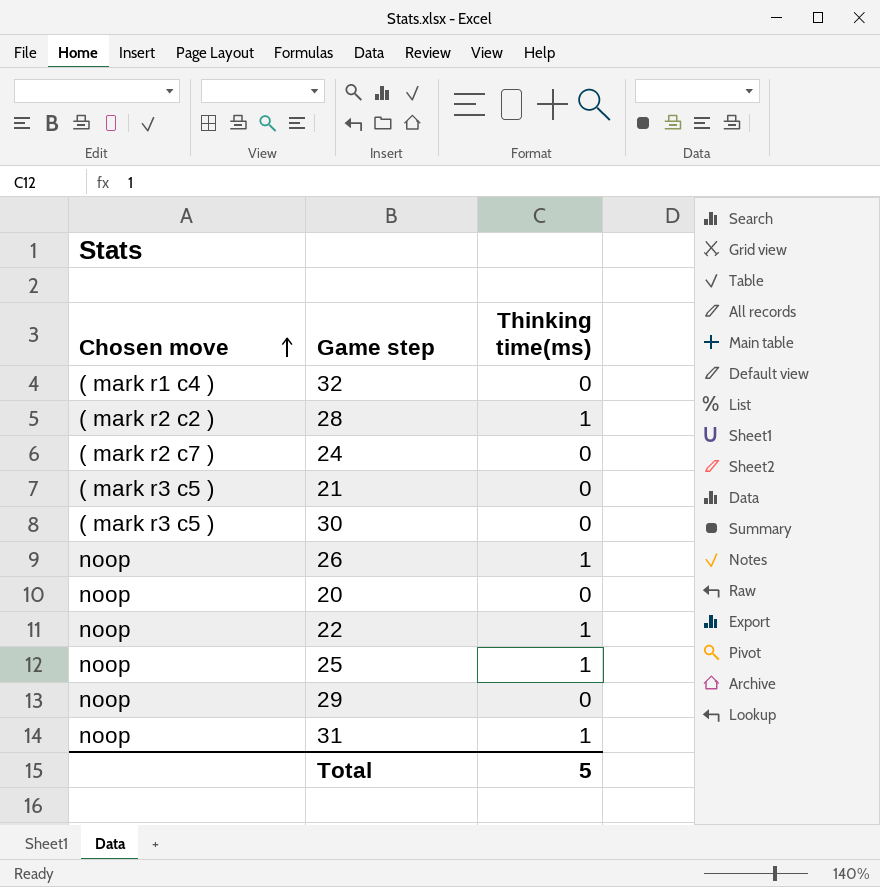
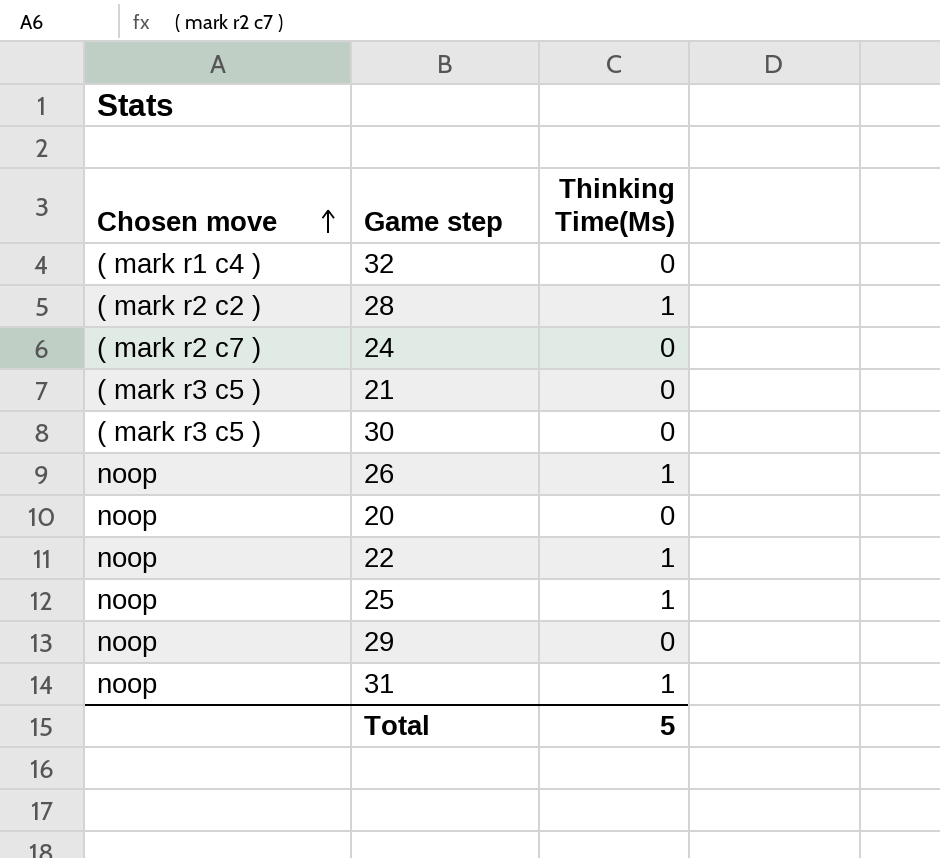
column name: Thinking time(ms) -> Thinking Time(Ms)

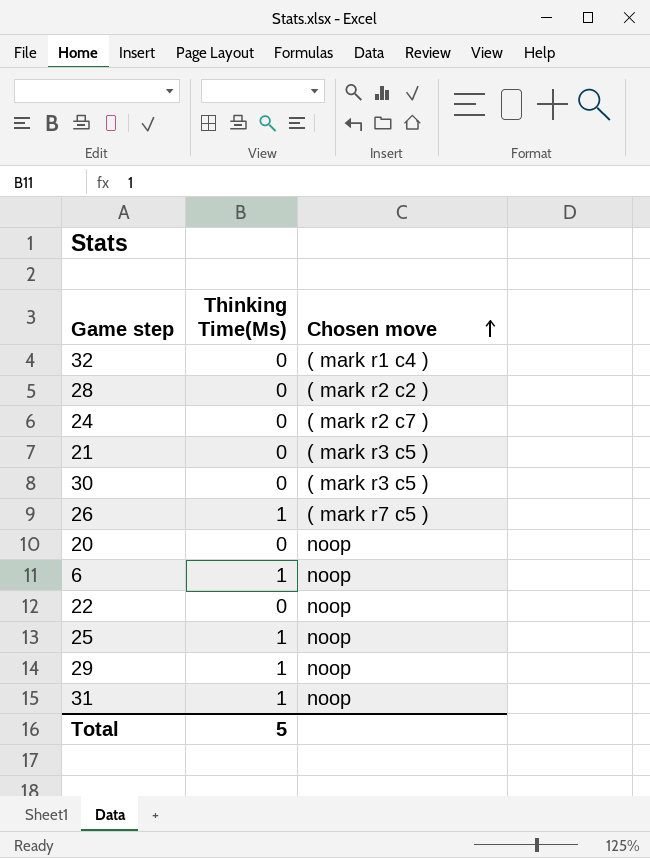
column Chosen move | position: 1 -> 3
28 | Thinking Time(Ms): 1 -> 0
26 | Chosen move: noop -> ( mark r7 c5 )
row 6: none -> 1 | noop
22 | Thinking Time(Ms): 1 -> 0
29 | Thinking Time(Ms): 0 -> 1

